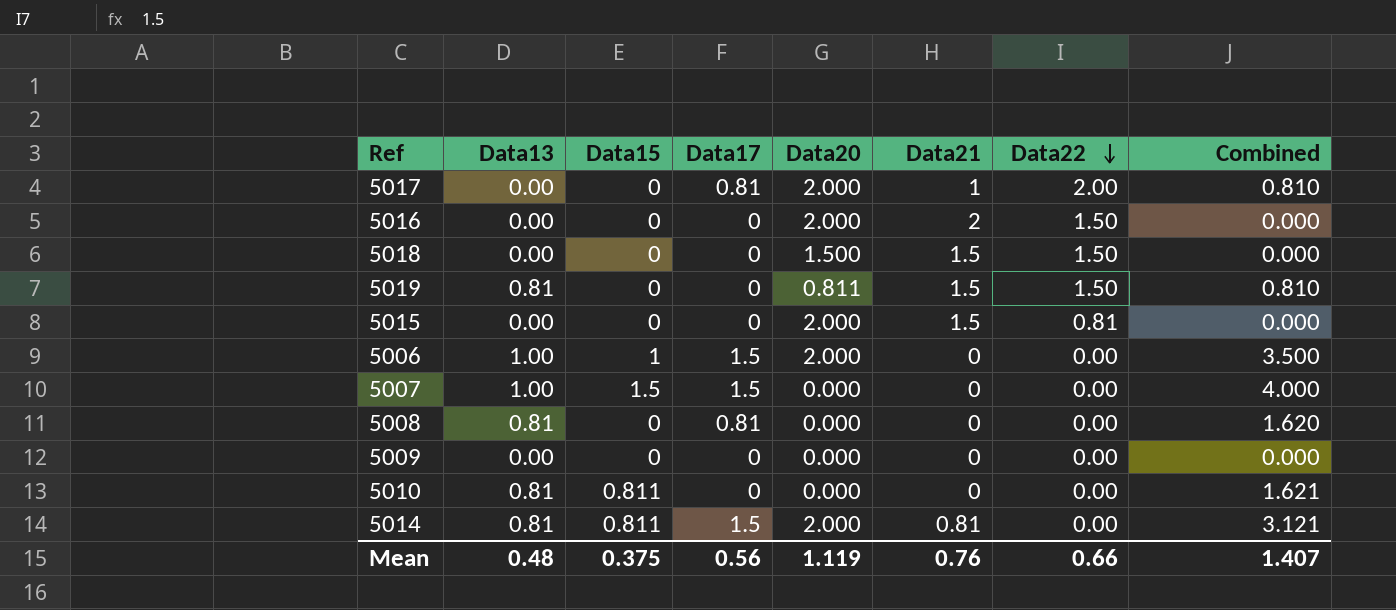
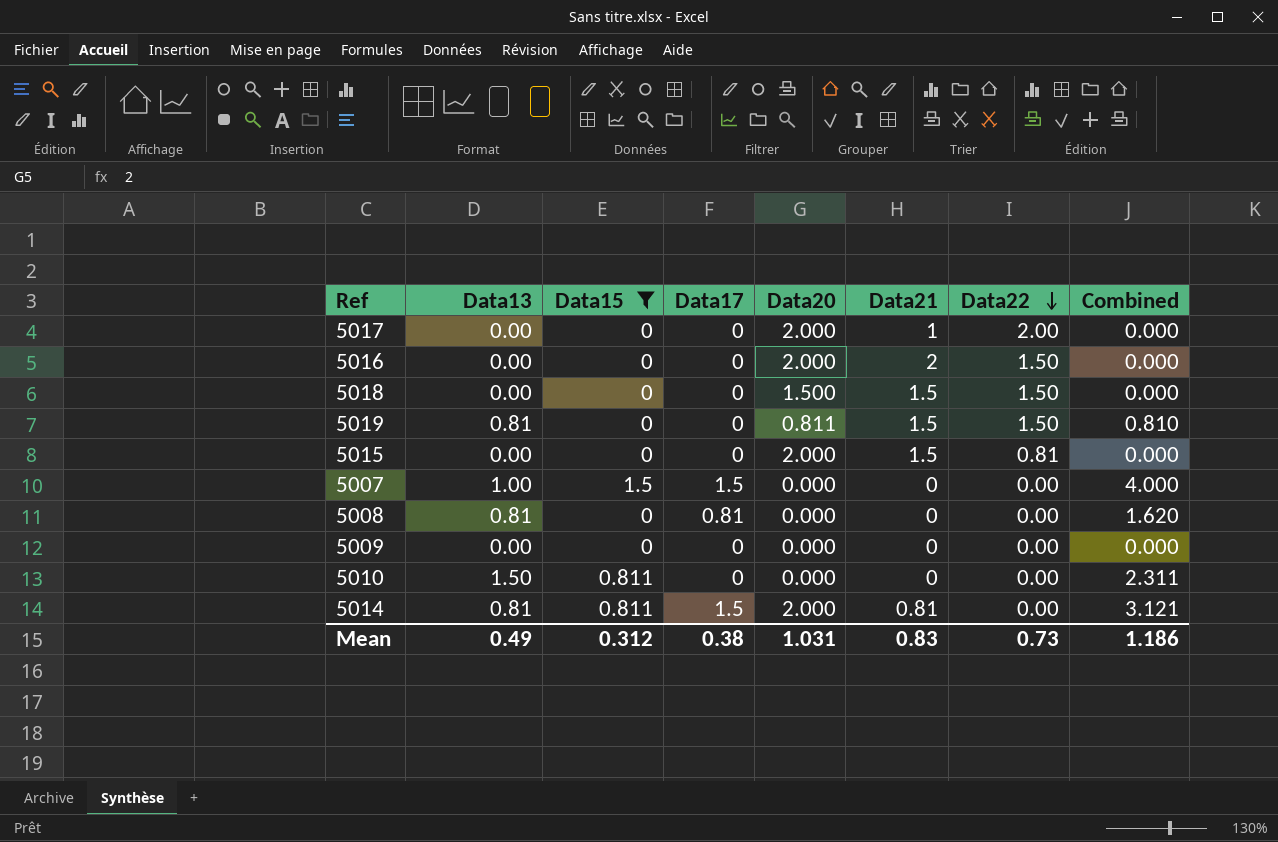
filter: none -> Data15 != 1
5017 | Data17: 0.81 -> 0
5017 | Combined: 0.810 -> 0.000
5010 | Data13: 0.81 -> 1.50
5010 | Combined: 1.621 -> 2.311
Mean | Data13: 0.48 -> 0.49
Mean | Data15: 0.375 -> 0.312
Mean | Data17: 0.56 -> 0.38
Mean | Data20: 1.119 -> 1.031
Mean | Data21: 0.76 -> 0.83
Mean | Data22: 0.66 -> 0.73
Mean | Combined: 1.407 -> 1.186

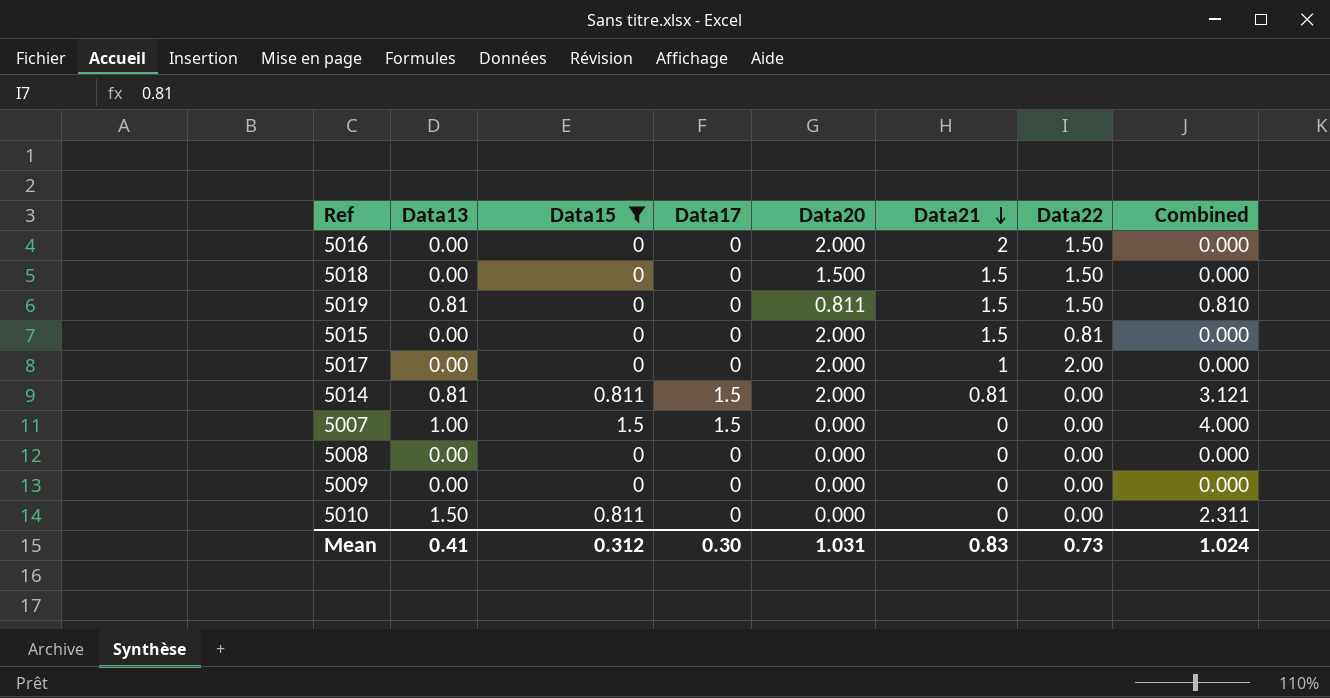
row order: Data22 descending -> Data21 descending
5008 | Data13: 0.81 -> 0.00
5008 | Data17: 0.81 -> 0
5008 | Combined: 1.620 -> 0.000
Mean | Data13: 0.49 -> 0.41
Mean | Data17: 0.38 -> 0.30
Mean | Combined: 1.186 -> 1.024

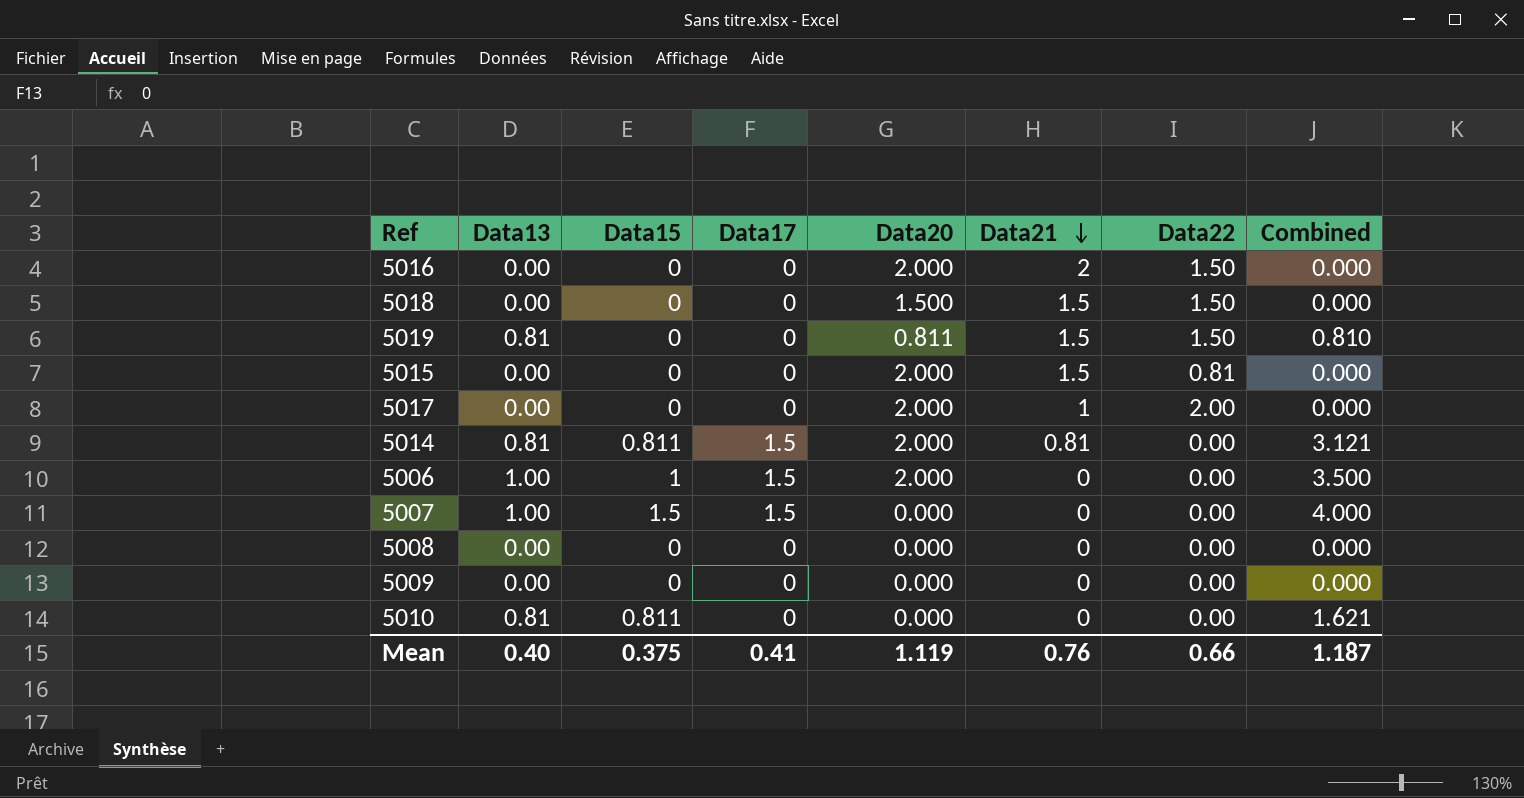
filter: Data15 != 1 -> none
5010 | Data13: 1.50 -> 0.81
5010 | Combined: 2.311 -> 1.621
Mean | Data13: 0.41 -> 0.40
Mean | Data15: 0.312 -> 0.375
Mean | Data17: 0.30 -> 0.41
Mean | Data20: 1.031 -> 1.119
Mean | Data21: 0.83 -> 0.76
Mean | Data22: 0.73 -> 0.66
Mean | Combined: 1.024 -> 1.187

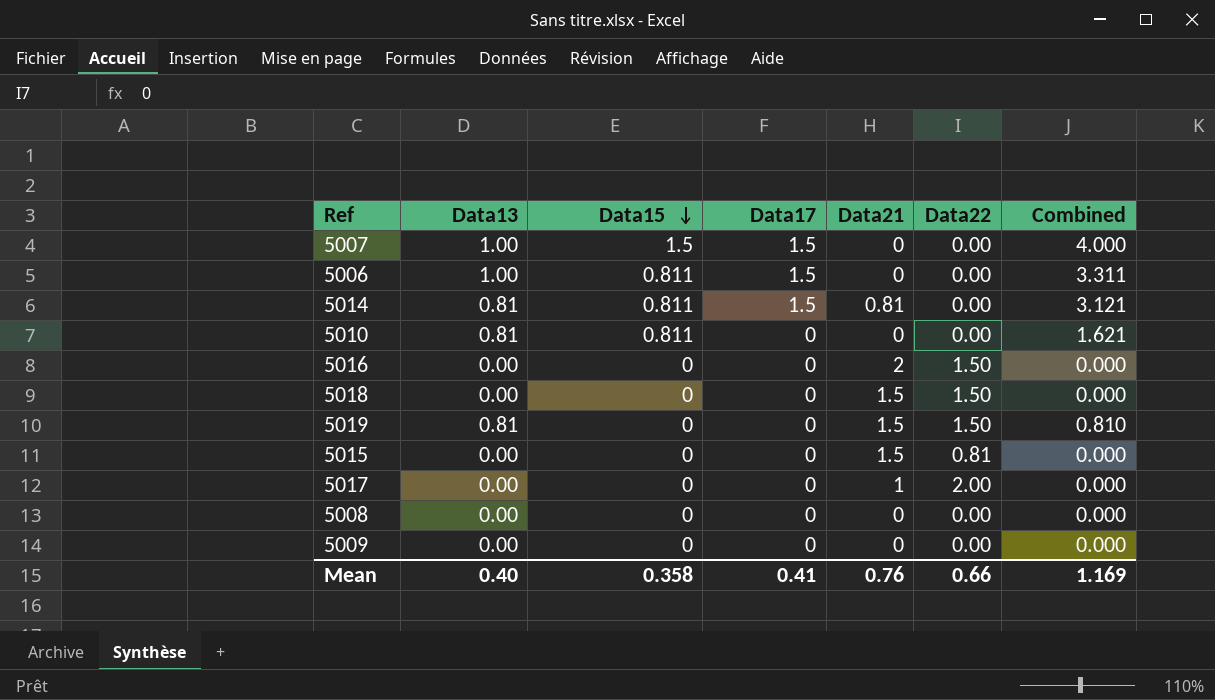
row order: Data21 descending -> Data15 descending
column Data20 | position: 5 -> none
5006 | Data15: 1 -> 0.811
5006 | Combined: 3.500 -> 3.311
Mean | Data15: 0.375 -> 0.358
Mean | Combined: 1.187 -> 1.169

